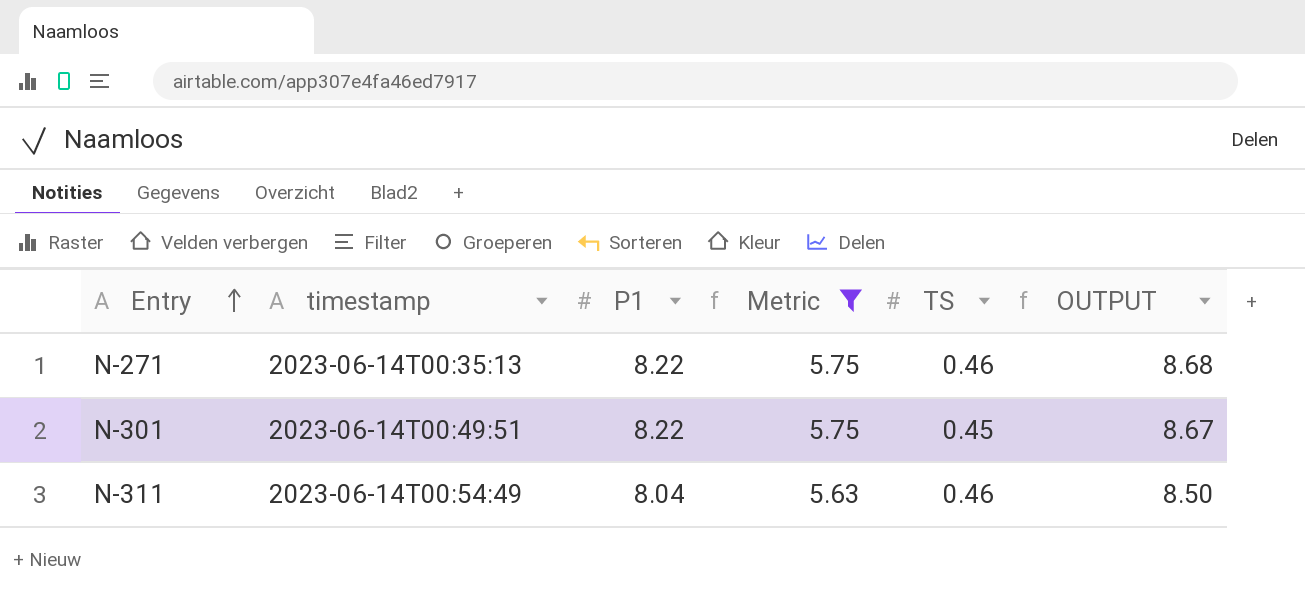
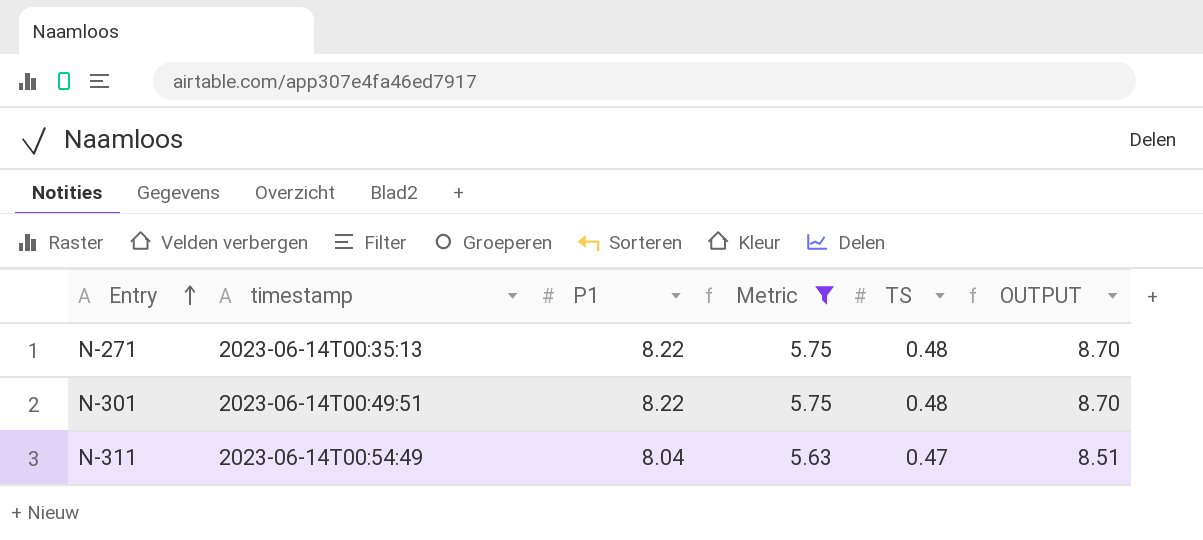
N-271 | TS: 0.46 -> 0.48
N-271 | OUTPUT: 8.68 -> 8.70
N-301 | TS: 0.45 -> 0.48
N-301 | OUTPUT: 8.67 -> 8.70
N-311 | TS: 0.46 -> 0.47
N-311 | OUTPUT: 8.50 -> 8.51

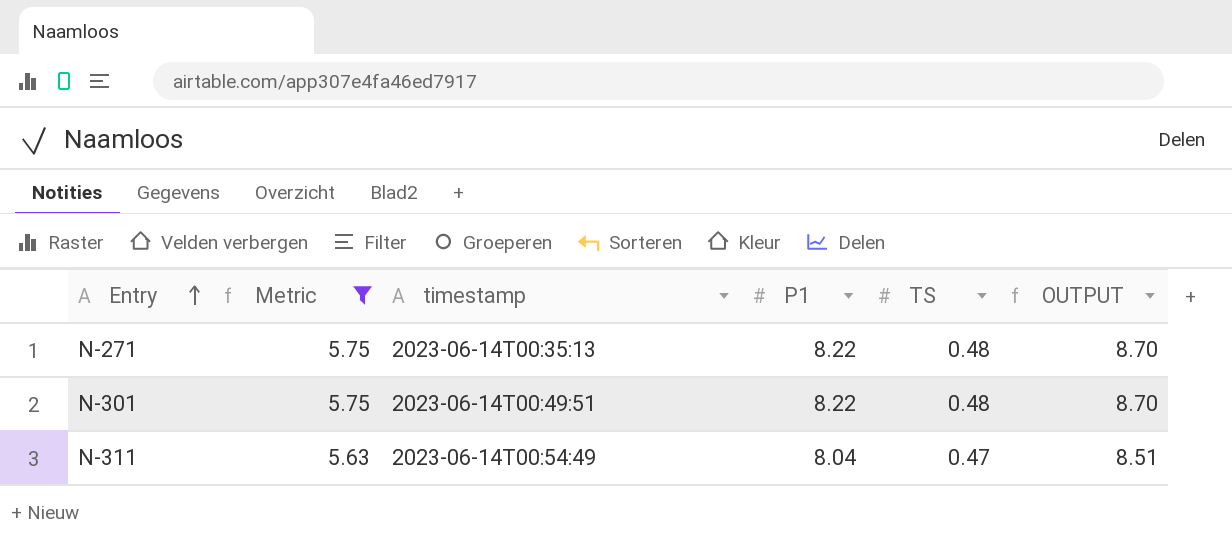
column Metric | position: 4 -> 2

